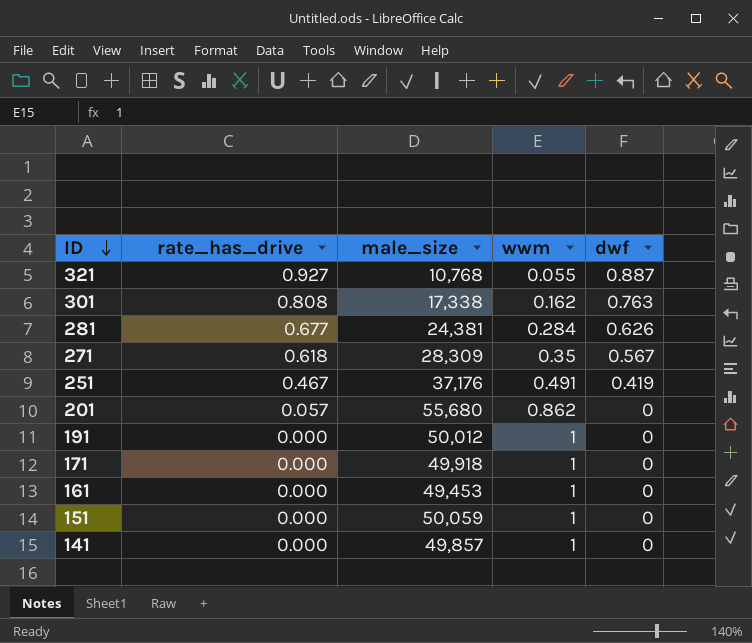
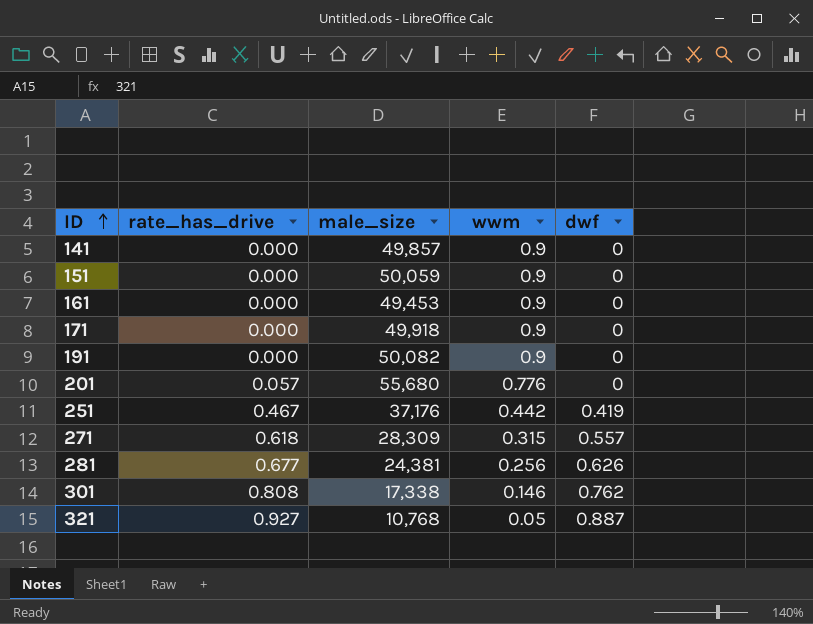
row order: ID descending -> ID ascending
141 | wwm: 1 -> 0.9
151 | wwm: 1 -> 0.9
161 | wwm: 1 -> 0.9
171 | wwm: 1 -> 0.9
191 | male_size: 50,012 -> 50,082
191 | wwm: 1 -> 0.9
201 | wwm: 0.862 -> 0.776
251 | wwm: 0.491 -> 0.442
271 | wwm: 0.35 -> 0.315
271 | dwf: 0.567 -> 0.557
281 | wwm: 0.284 -> 0.256
301 | wwm: 0.162 -> 0.146
301 | dwf: 0.763 -> 0.762
321 | wwm: 0.055 -> 0.05

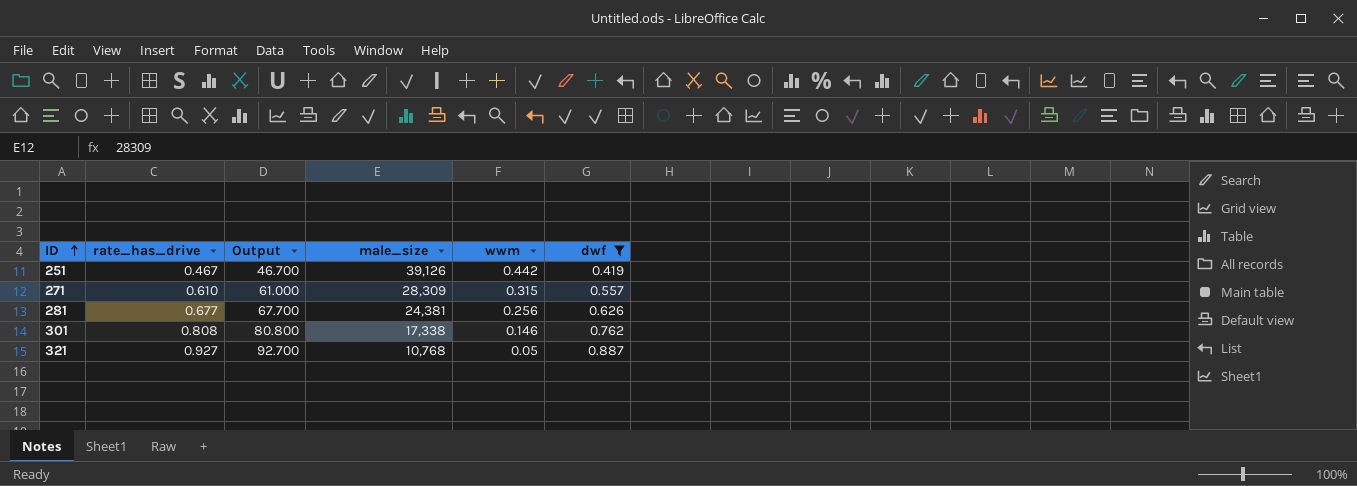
filter: none -> dwf != 0
column Output | formula: none -> [rate_has_drive] * 100
251 | male_size: 37,176 -> 39,126
271 | rate_has_drive: 0.618 -> 0.610

